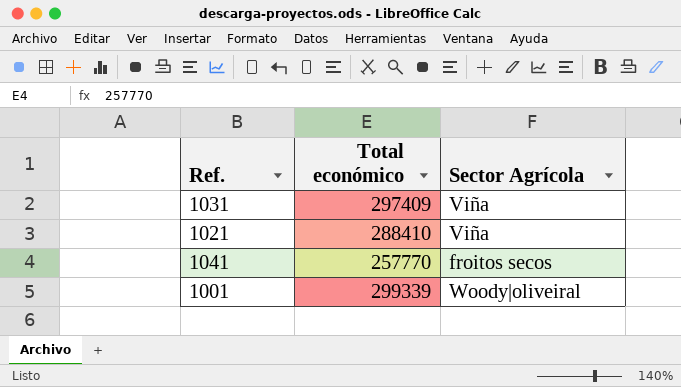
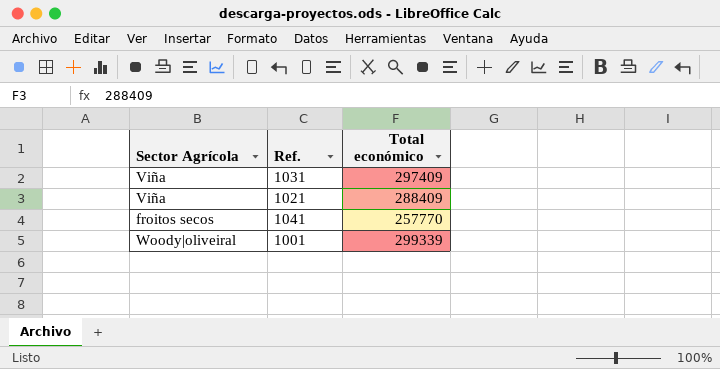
column Sector Agrícola | position: 3 -> 1
1021 | Total económico: 288410 -> 288409

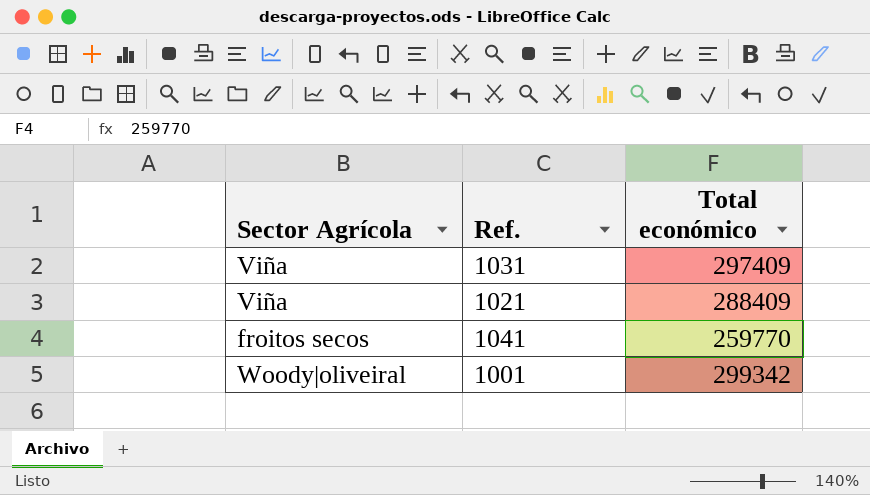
1041 | Total económico: 257770 -> 259770
1001 | Total económico: 299339 -> 299342

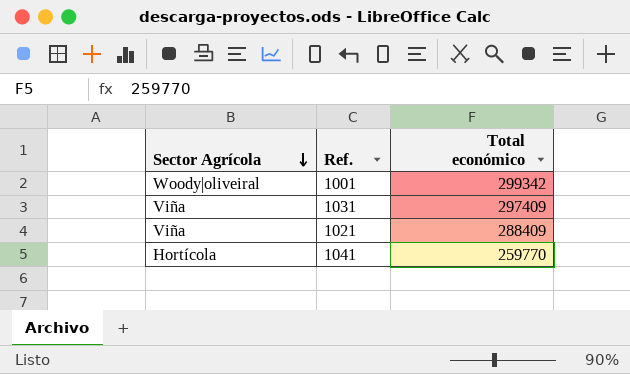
row order: none -> Sector Agrícola descending
1041 | Sector Agrícola: froitos secos -> Hortícola

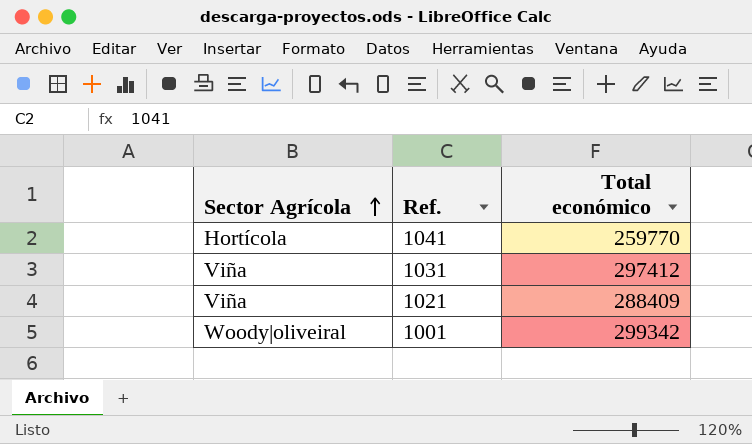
row order: Sector Agrícola descending -> Sector Agrícola ascending
1031 | Total económico: 297409 -> 297412

